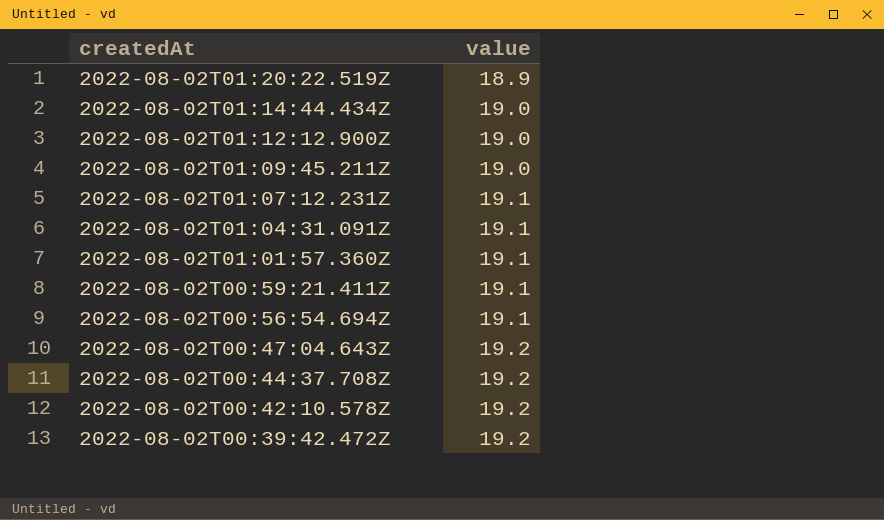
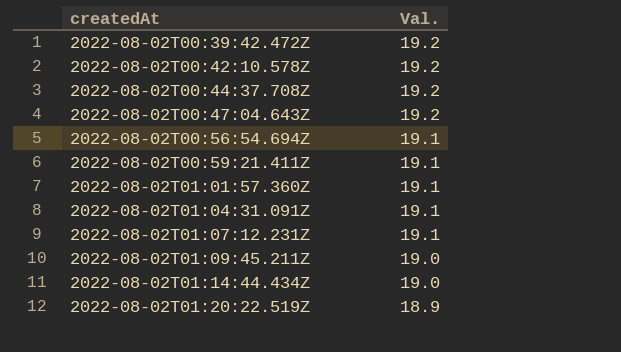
row order: createdAt descending -> createdAt ascending
column name: value -> Val.
row 2022-08-02T01:12:12.900Z: 19.0 -> none

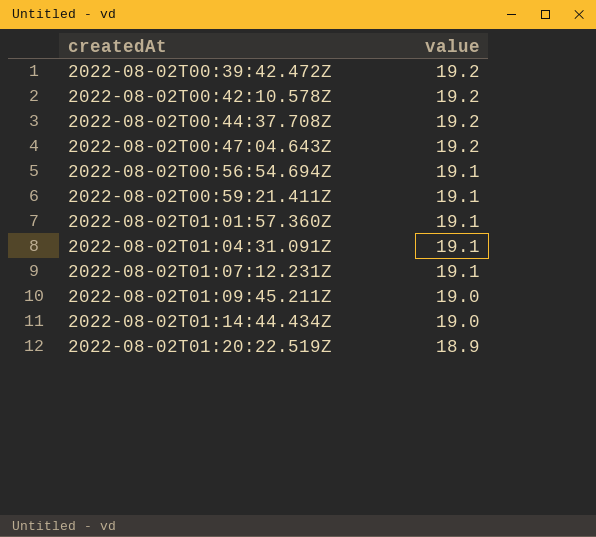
column name: Val. -> value

